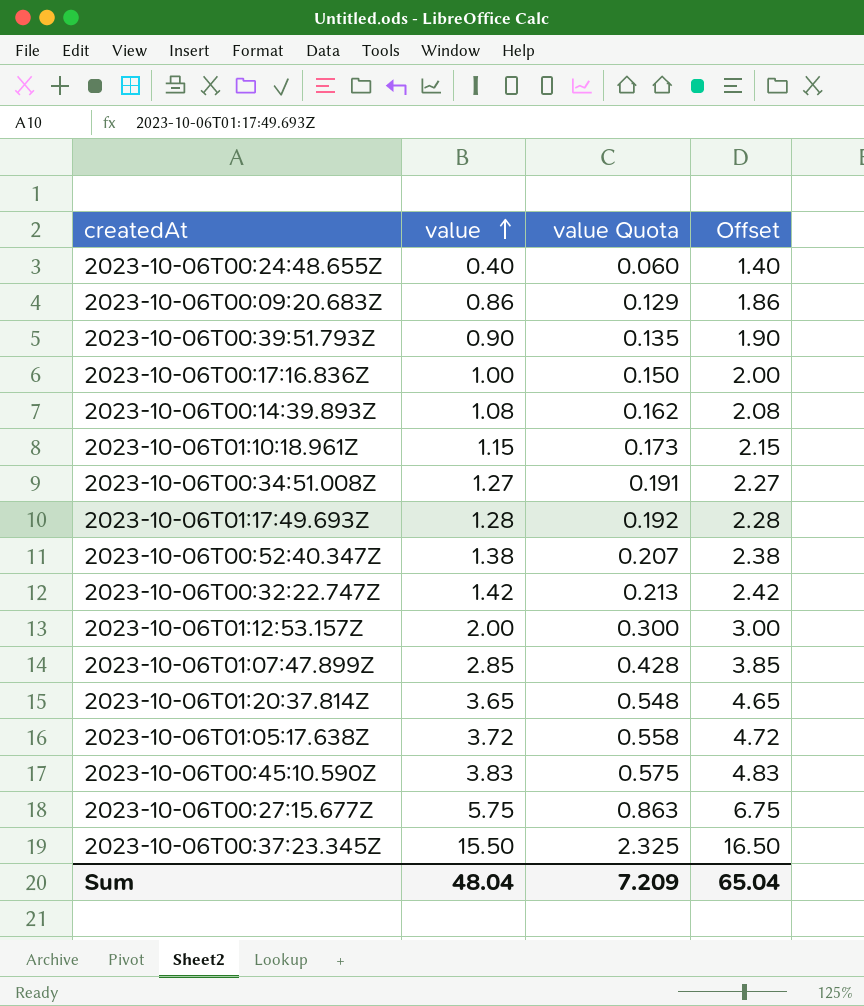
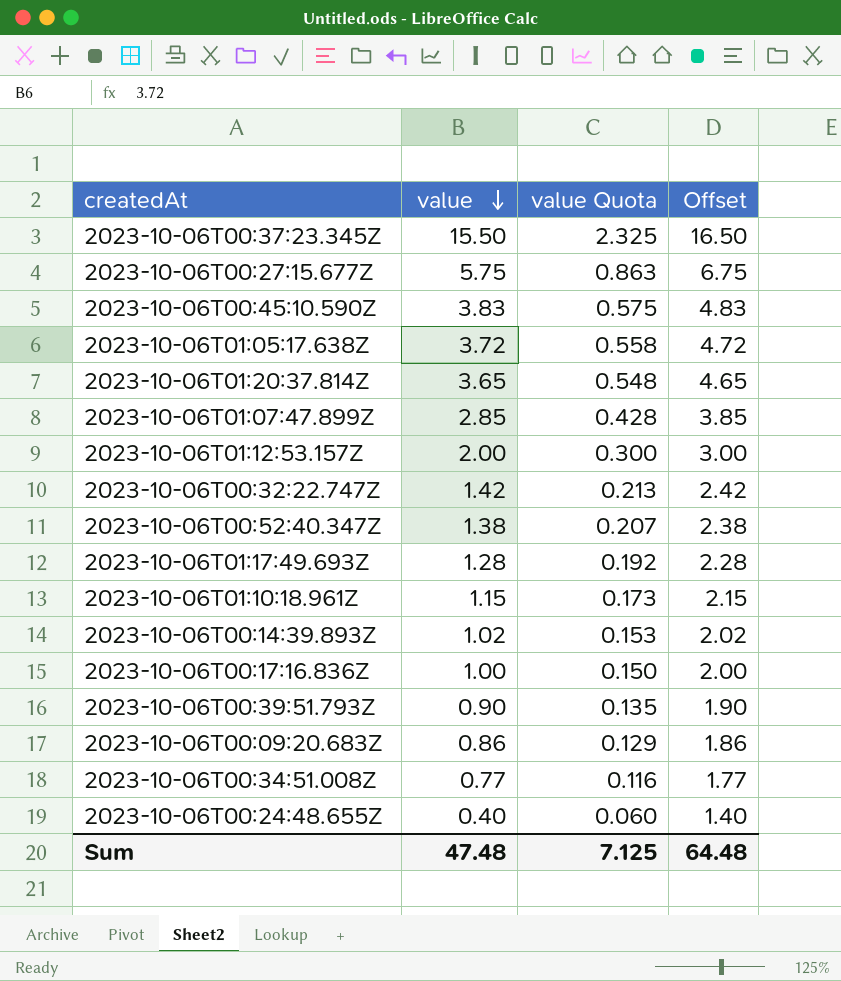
row order: value ascending -> value descending
2023-10-06T00:14:39.893Z | value: 1.08 -> 1.02
2023-10-06T00:14:39.893Z | value Quota: 0.162 -> 0.153
2023-10-06T00:14:39.893Z | Offset: 2.08 -> 2.02
2023-10-06T00:34:51.008Z | value: 1.27 -> 0.77
2023-10-06T00:34:51.008Z | value Quota: 0.191 -> 0.116
2023-10-06T00:34:51.008Z | Offset: 2.27 -> 1.77
Sum | value: 48.04 -> 47.48
Sum | value Quota: 7.209 -> 7.125
Sum | Offset: 65.04 -> 64.48

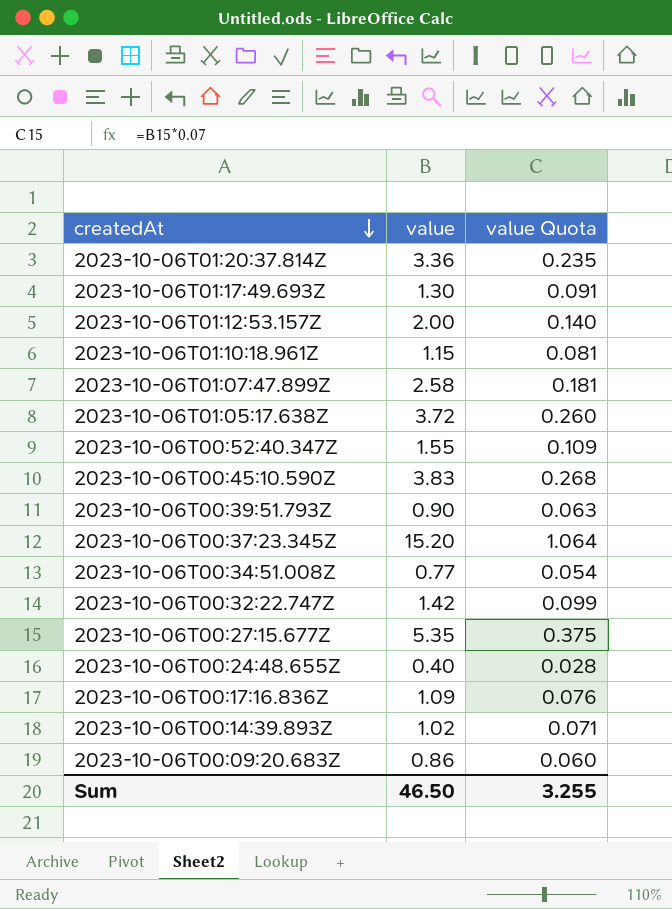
row order: value descending -> createdAt descending
column Offset | formula: [value] + 1 -> none
column value Quota | formula: [value] * 0.15 -> [value] * 0.07
2023-10-06T01:20:37.814Z | value: 3.65 -> 3.36
2023-10-06T01:17:49.693Z | value: 1.28 -> 1.30
2023-10-06T01:07:47.899Z | value: 2.85 -> 2.58
2023-10-06T00:52:40.347Z | value: 1.38 -> 1.55
2023-10-06T00:37:23.345Z | value: 15.50 -> 15.20
2023-10-06T00:27:15.677Z | value: 5.75 -> 5.35
2023-10-06T00:17:16.836Z | value: 1.00 -> 1.09
Sum | value: 47.48 -> 46.50
Sum | value Quota: 7.125 -> 3.255

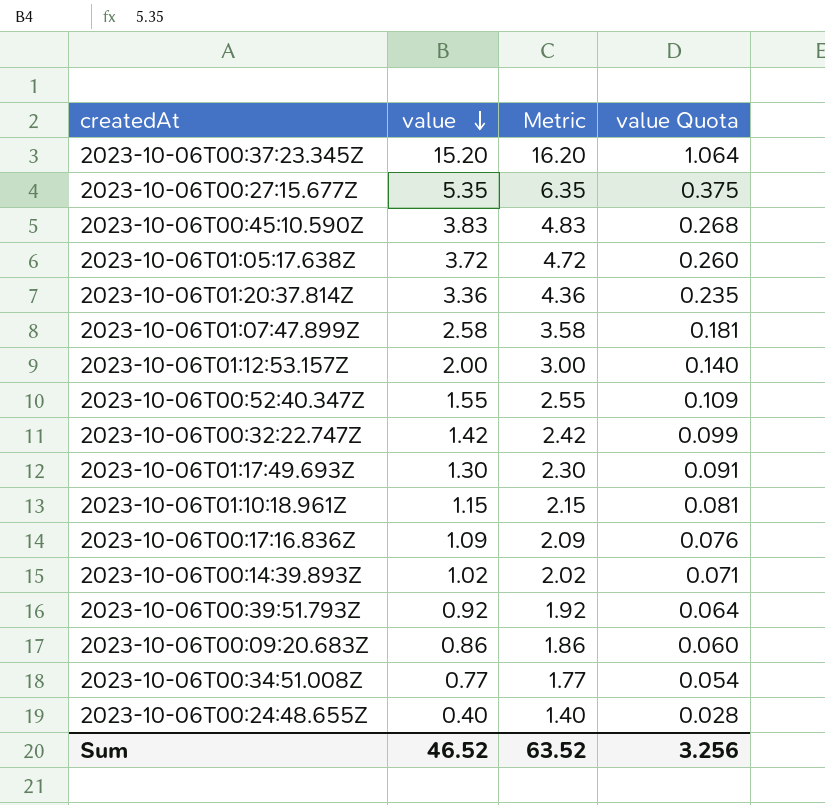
row order: createdAt descending -> value descending
column Metric | formula: none -> [value] + 1
2023-10-06T00:39:51.793Z | value: 0.90 -> 0.92
2023-10-06T00:39:51.793Z | value Quota: 0.063 -> 0.064
Sum | value: 46.50 -> 46.52
Sum | value Quota: 3.255 -> 3.256

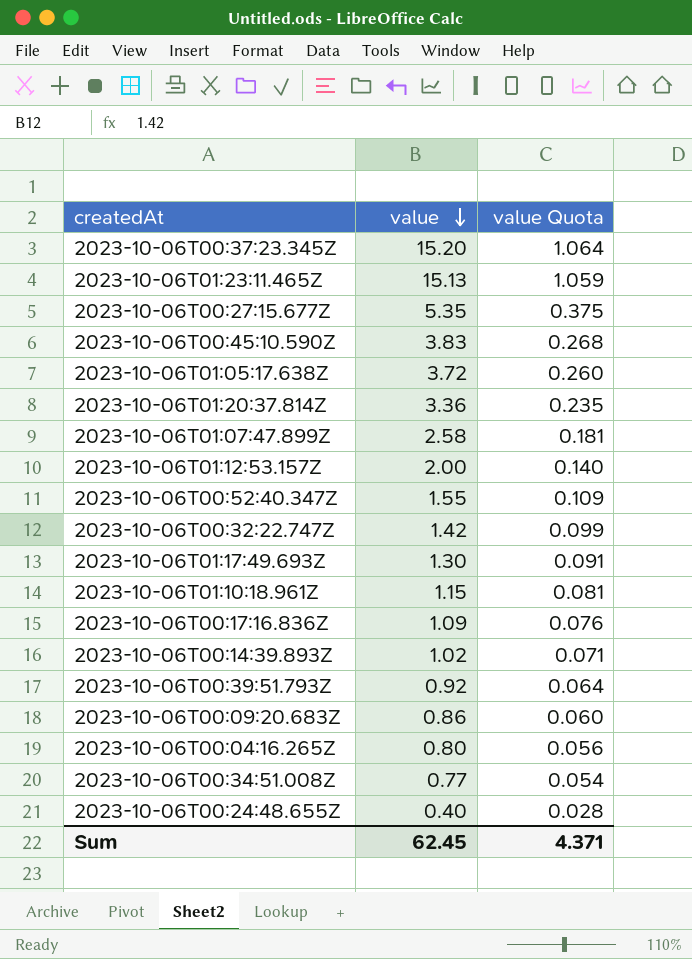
column Metric | formula: [value] + 1 -> none
row 2023-10-06T01:23:11.465Z: none -> 15.13 | 1.059
row 2023-10-06T00:04:16.265Z: none -> 0.80 | 0.056
Sum | value: 46.52 -> 62.45
Sum | value Quota: 3.256 -> 4.371

